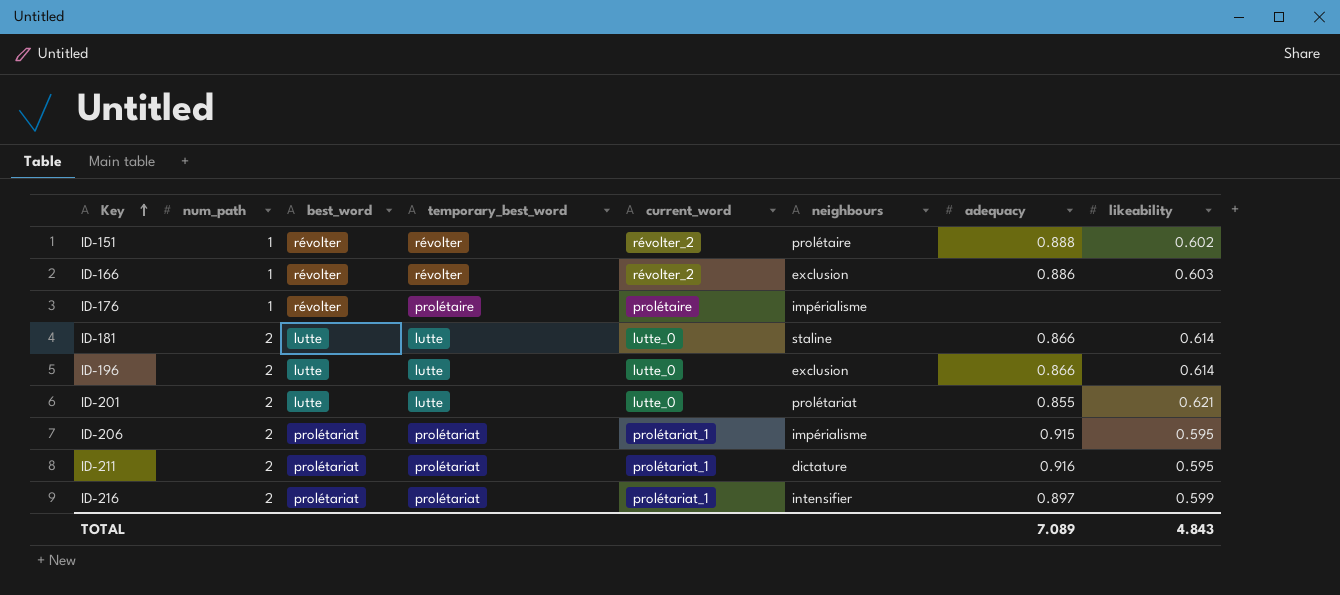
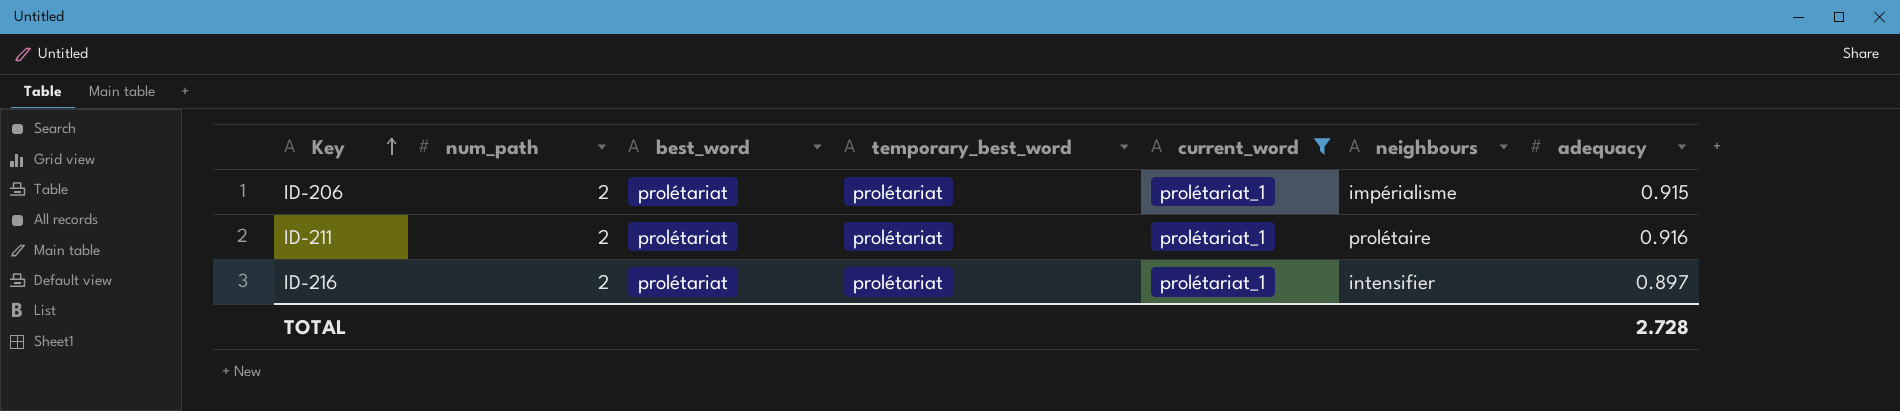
filter: none -> current_word = prolétariat_1
column likeability | position: 8 -> none
ID-211 | neighbours: dictature -> prolétaire
TOTAL | adequacy: 7.089 -> 2.728

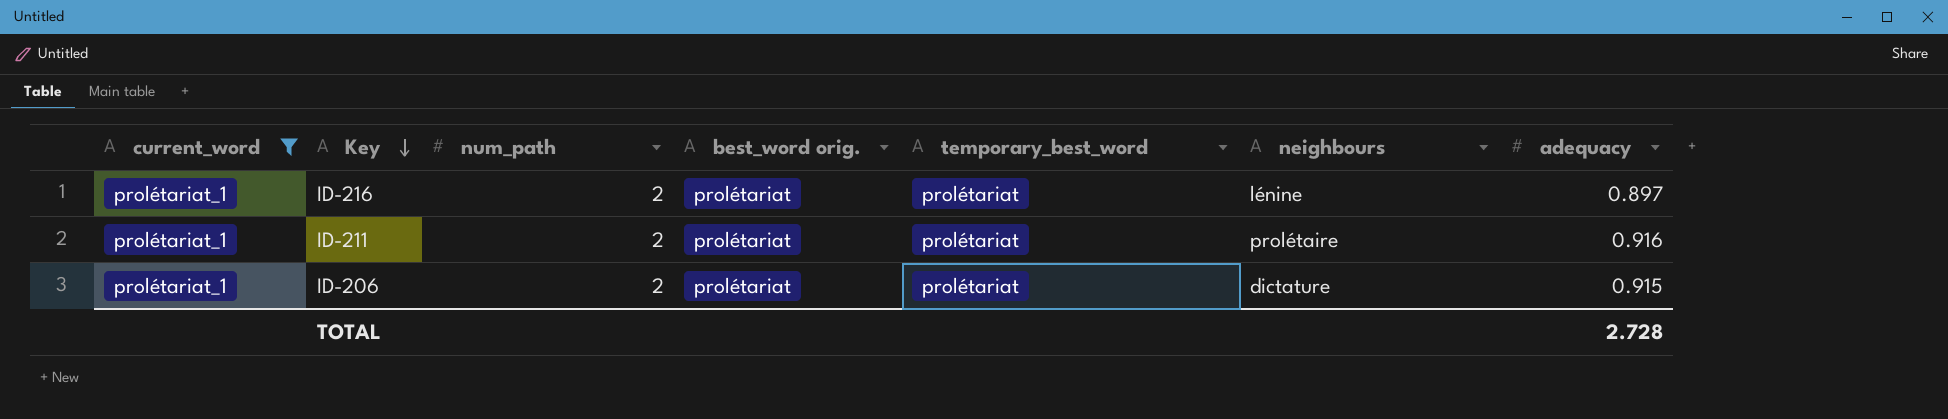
row order: Key ascending -> Key descending
column current_word | position: 5 -> 1
column name: best_word -> best_word orig.
ID-216 | neighbours: intensifier -> lénine
ID-206 | neighbours: impérialisme -> dictature

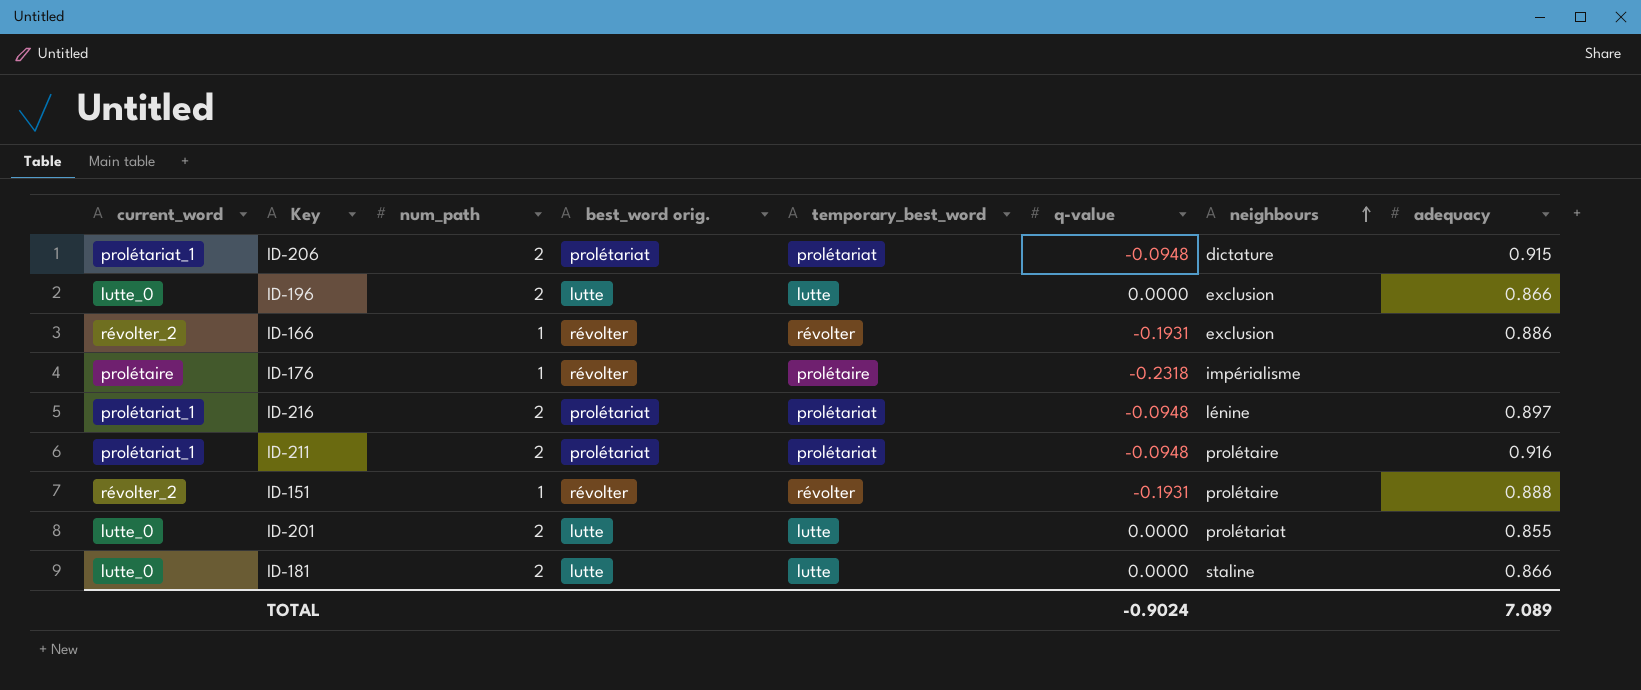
filter: current_word = prolétariat_1 -> none
row order: Key descending -> neighbours ascending
column q-value | position: none -> 6
TOTAL | adequacy: 2.728 -> 7.089

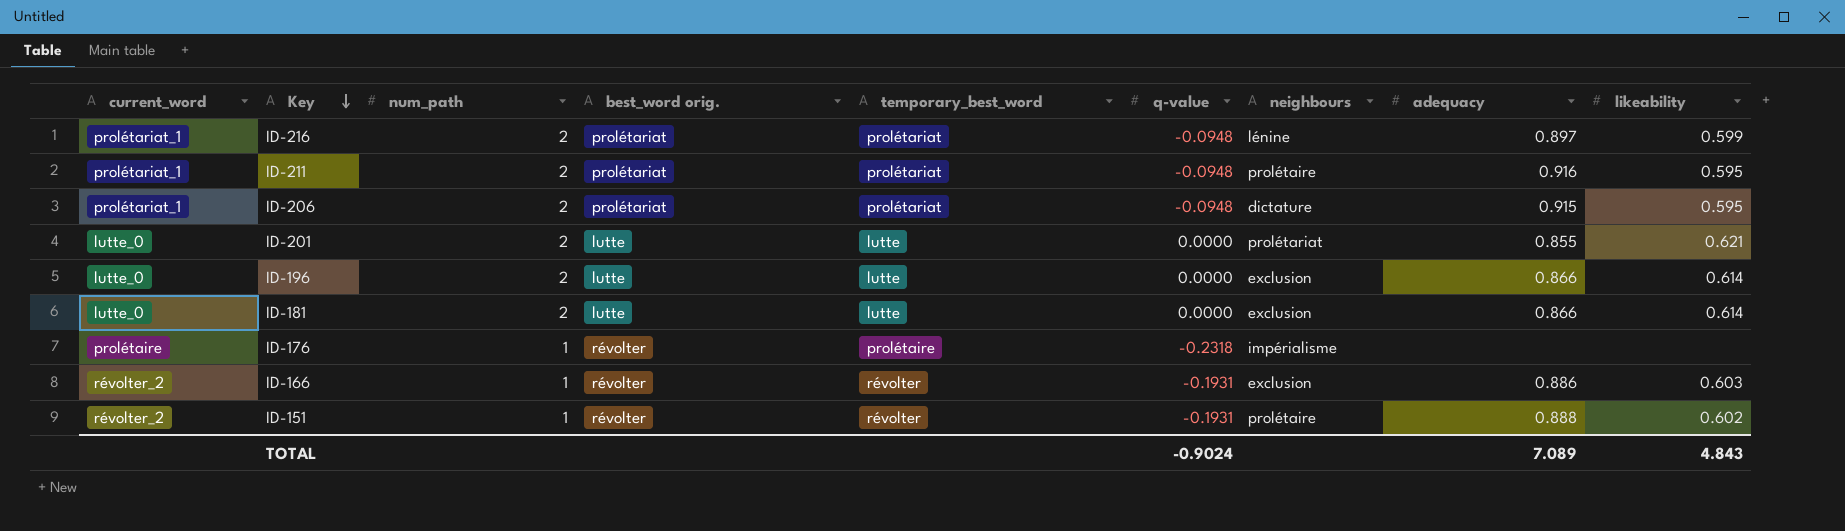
row order: neighbours ascending -> Key descending
column likeability | position: none -> 9
ID-181 | neighbours: staline -> exclusion

